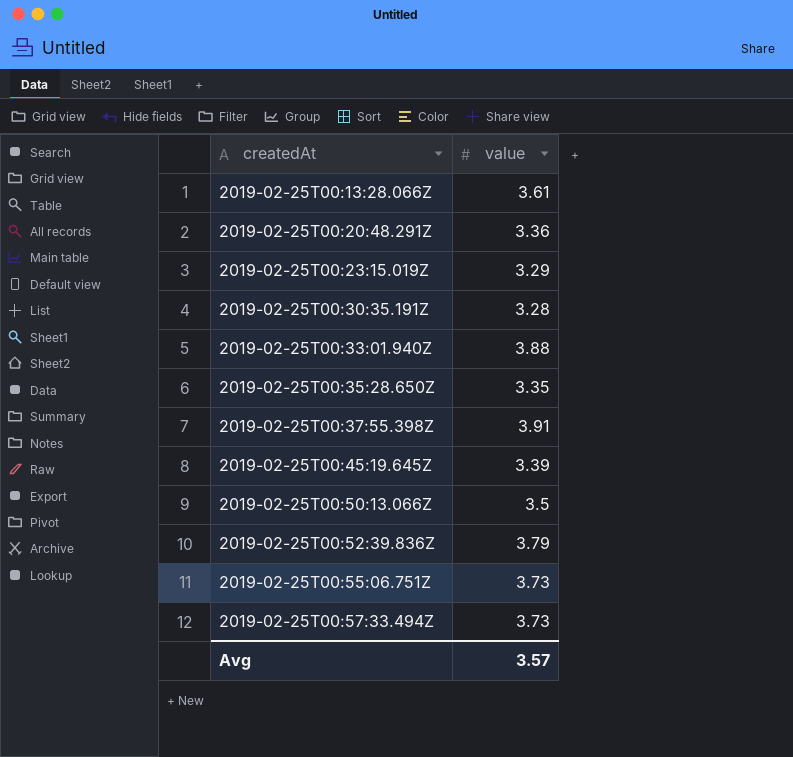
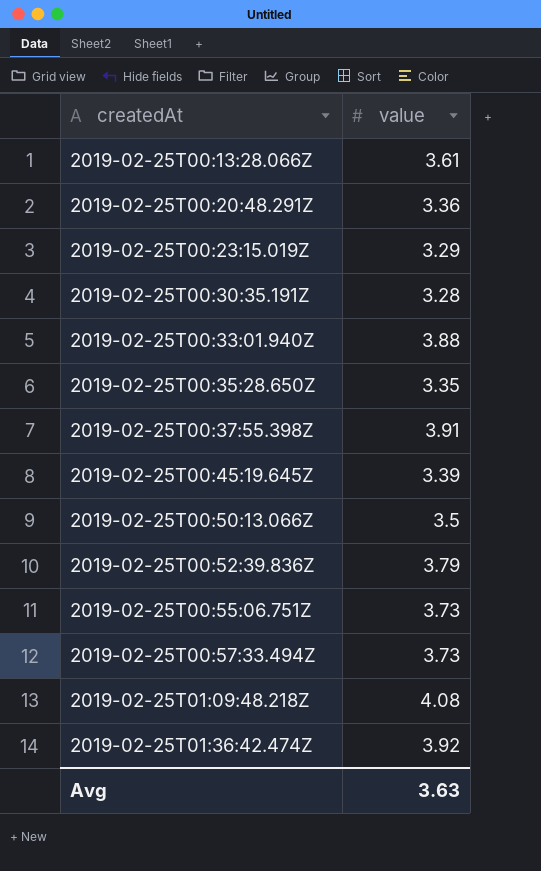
row 2019-02-25T01:09:48.218Z: none -> 4.08
row 2019-02-25T01:36:42.474Z: none -> 3.92
Avg | value: 3.57 -> 3.63

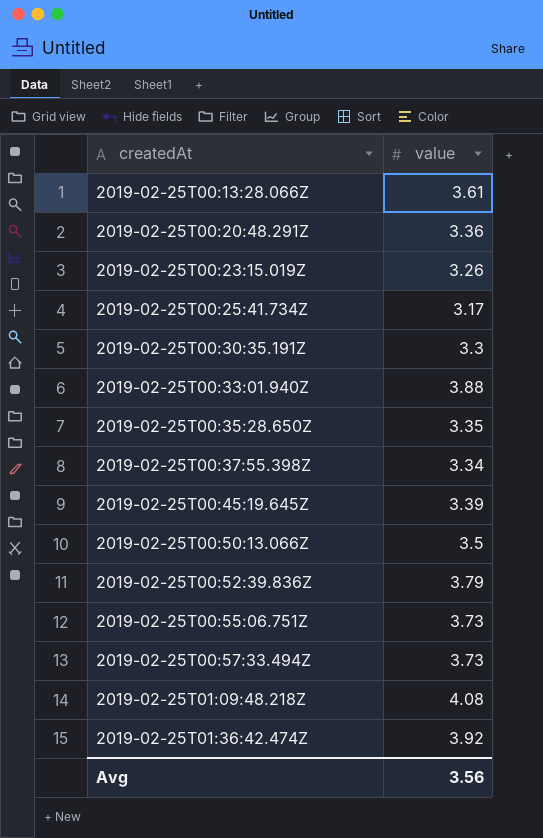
2019-02-25T00:23:15.019Z | value: 3.29 -> 3.26
row 2019-02-25T00:25:41.734Z: none -> 3.17
2019-02-25T00:30:35.191Z | value: 3.28 -> 3.3
2019-02-25T00:37:55.398Z | value: 3.91 -> 3.34
Avg | value: 3.63 -> 3.56

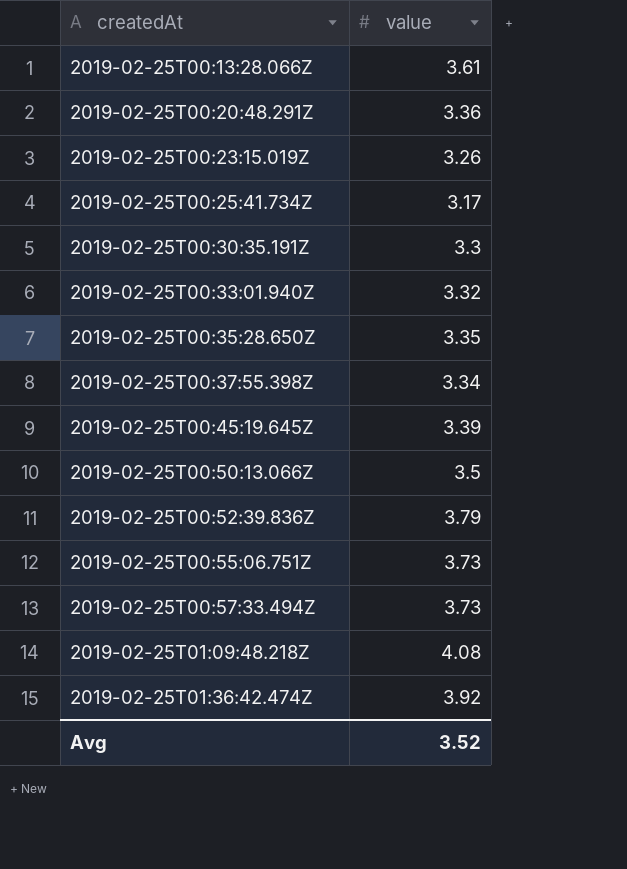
2019-02-25T00:33:01.940Z | value: 3.88 -> 3.32
Avg | value: 3.56 -> 3.52

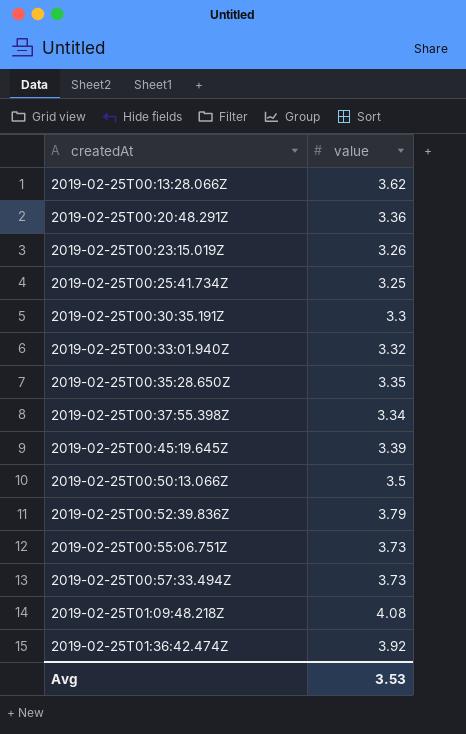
2019-02-25T00:13:28.066Z | value: 3.61 -> 3.62
2019-02-25T00:25:41.734Z | value: 3.17 -> 3.25
Avg | value: 3.52 -> 3.53

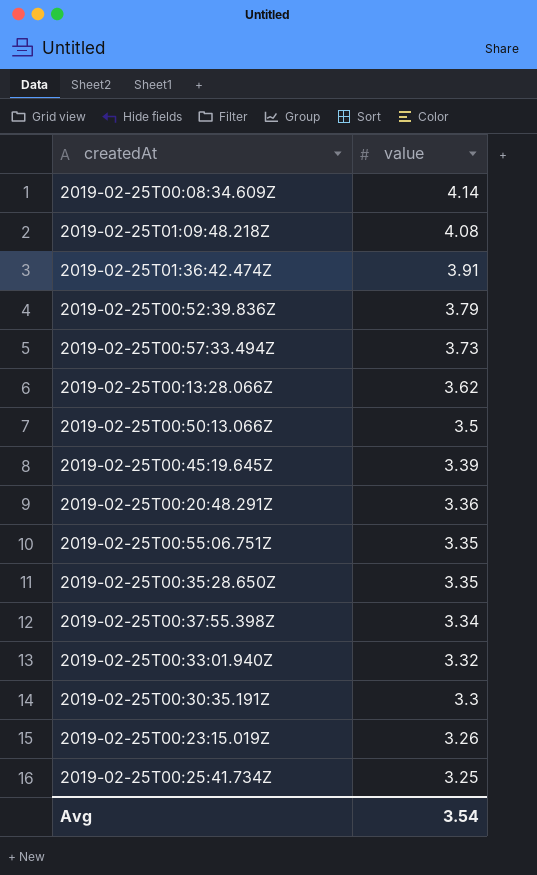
row order: createdAt ascending -> value descending
row 2019-02-25T00:08:34.609Z: none -> 4.14
2019-02-25T01:36:42.474Z | value: 3.92 -> 3.91
2019-02-25T00:55:06.751Z | value: 3.73 -> 3.35
Avg | value: 3.53 -> 3.54

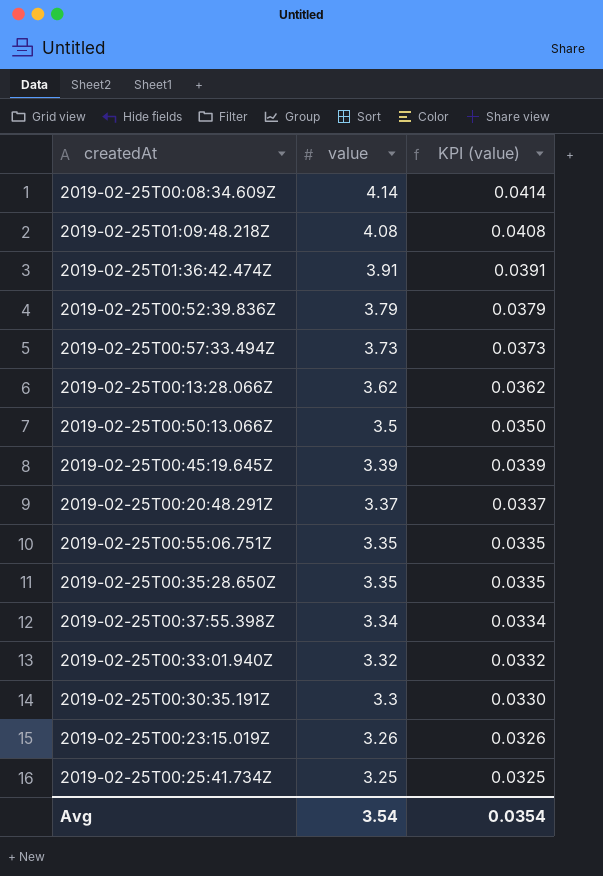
column KPI (value) | formula: none -> [value] * 0.01
2019-02-25T00:20:48.291Z | value: 3.36 -> 3.37

